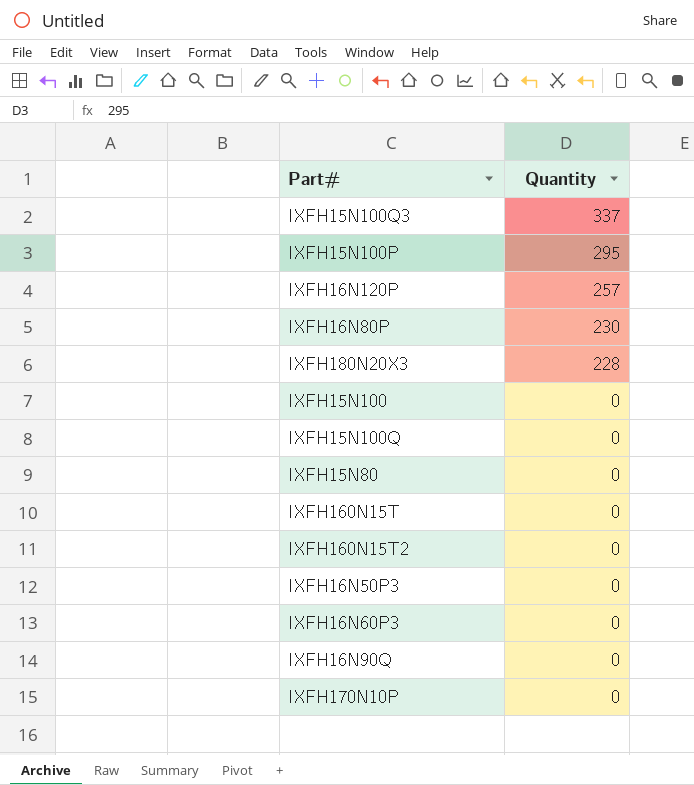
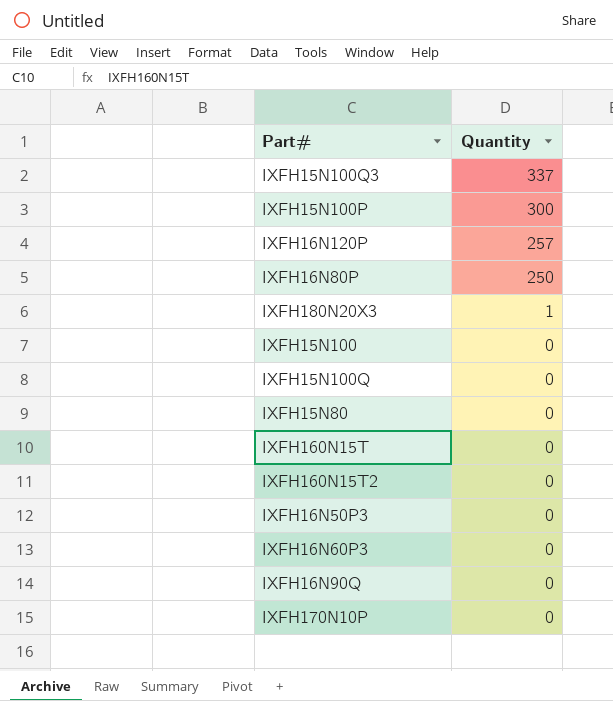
IXFH15N100P | Quantity: 295 -> 300
IXFH16N80P | Quantity: 230 -> 250
IXFH180N20X3 | Quantity: 228 -> 1

